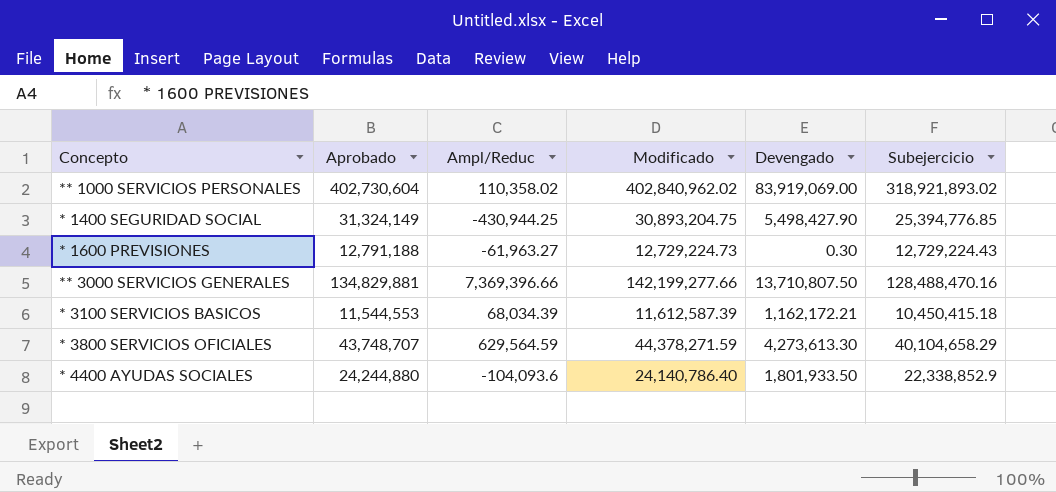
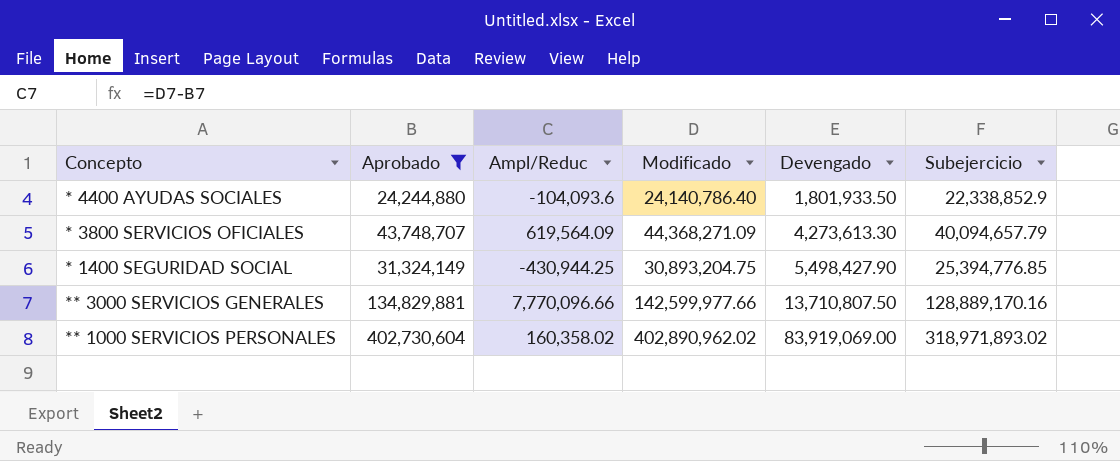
filter: none -> Aprobado >= 24,244,880
row order: none -> Devengado ascending
* 3800 SERVICIOS OFICIALES | Ampl/Reduc: 629,564.59 -> 619,564.09
* 3800 SERVICIOS OFICIALES | Modificado: 44,378,271.59 -> 44,368,271.09
* 3800 SERVICIOS OFICIALES | Subejercicio: 40,104,658.29 -> 40,094,657.79
** 3000 SERVICIOS GENERALES | Ampl/Reduc: 7,369,396.66 -> 7,770,096.66
** 3000 SERVICIOS GENERALES | Modificado: 142,199,277.66 -> 142,599,977.66
** 3000 SERVICIOS GENERALES | Subejercicio: 128,488,470.16 -> 128,889,170.16
** 1000 SERVICIOS PERSONALES | Ampl/Reduc: 110,358.02 -> 160,358.02
** 1000 SERVICIOS PERSONALES | Modificado: 402,840,962.02 -> 402,890,962.02
** 1000 SERVICIOS PERSONALES | Subejercicio: 318,921,893.02 -> 318,971,893.02

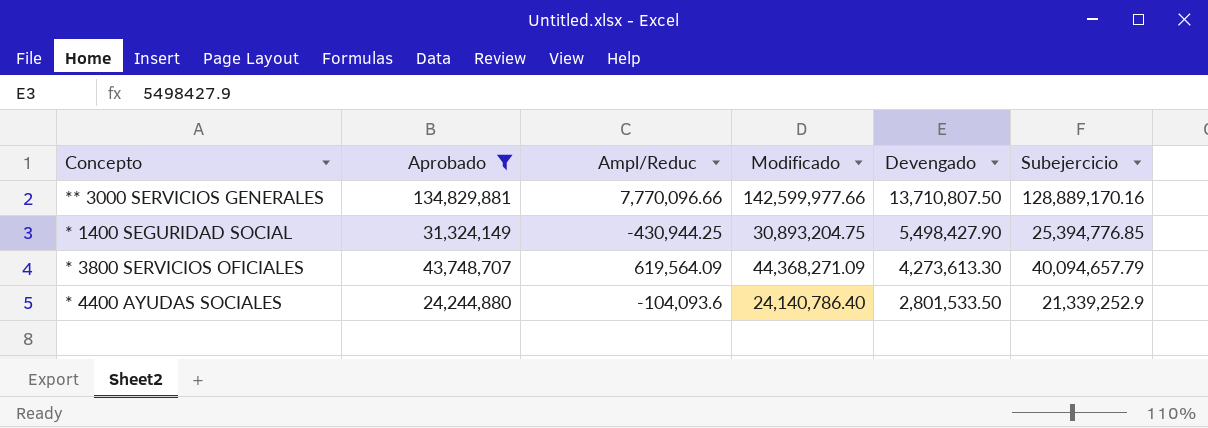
row order: Devengado ascending -> Devengado descending
row ** 1000 SERVICIOS PERSONALES: 402,730,604 | 160,358.02 | 402,890,962.02 | 83,919,069.00 | 318,971,893.02 -> none
* 4400 AYUDAS SOCIALES | Devengado: 1,801,933.50 -> 2,801,533.50
* 4400 AYUDAS SOCIALES | Subejercicio: 22,338,852.9 -> 21,339,252.9

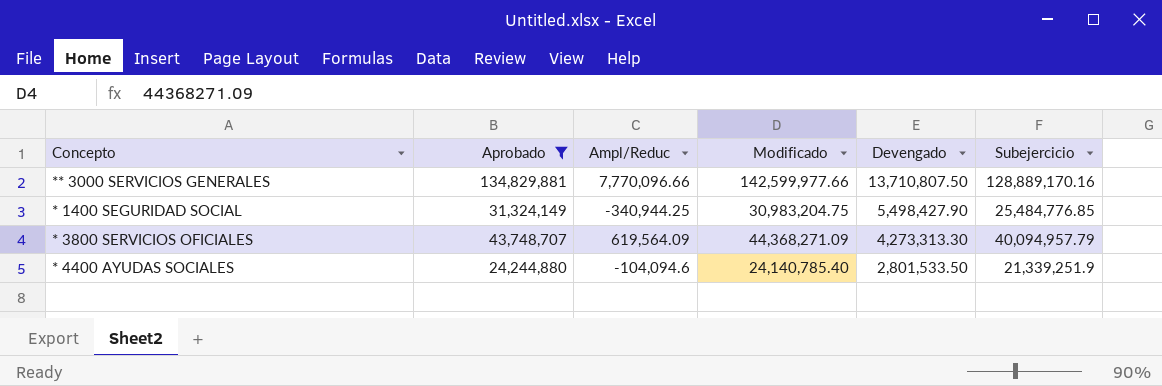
* 1400 SEGURIDAD SOCIAL | Ampl/Reduc: -430,944.25 -> -340,944.25
* 1400 SEGURIDAD SOCIAL | Modificado: 30,893,204.75 -> 30,983,204.75
* 1400 SEGURIDAD SOCIAL | Subejercicio: 25,394,776.85 -> 25,484,776.85
* 3800 SERVICIOS OFICIALES | Devengado: 4,273,613.30 -> 4,273,313.30
* 3800 SERVICIOS OFICIALES | Subejercicio: 40,094,657.79 -> 40,094,957.79
* 4400 AYUDAS SOCIALES | Ampl/Reduc: -104,093.6 -> -104,094.6
* 4400 AYUDAS SOCIALES | Modificado: 24,140,786.40 -> 24,140,785.40
* 4400 AYUDAS SOCIALES | Subejercicio: 21,339,252.9 -> 21,339,251.9

